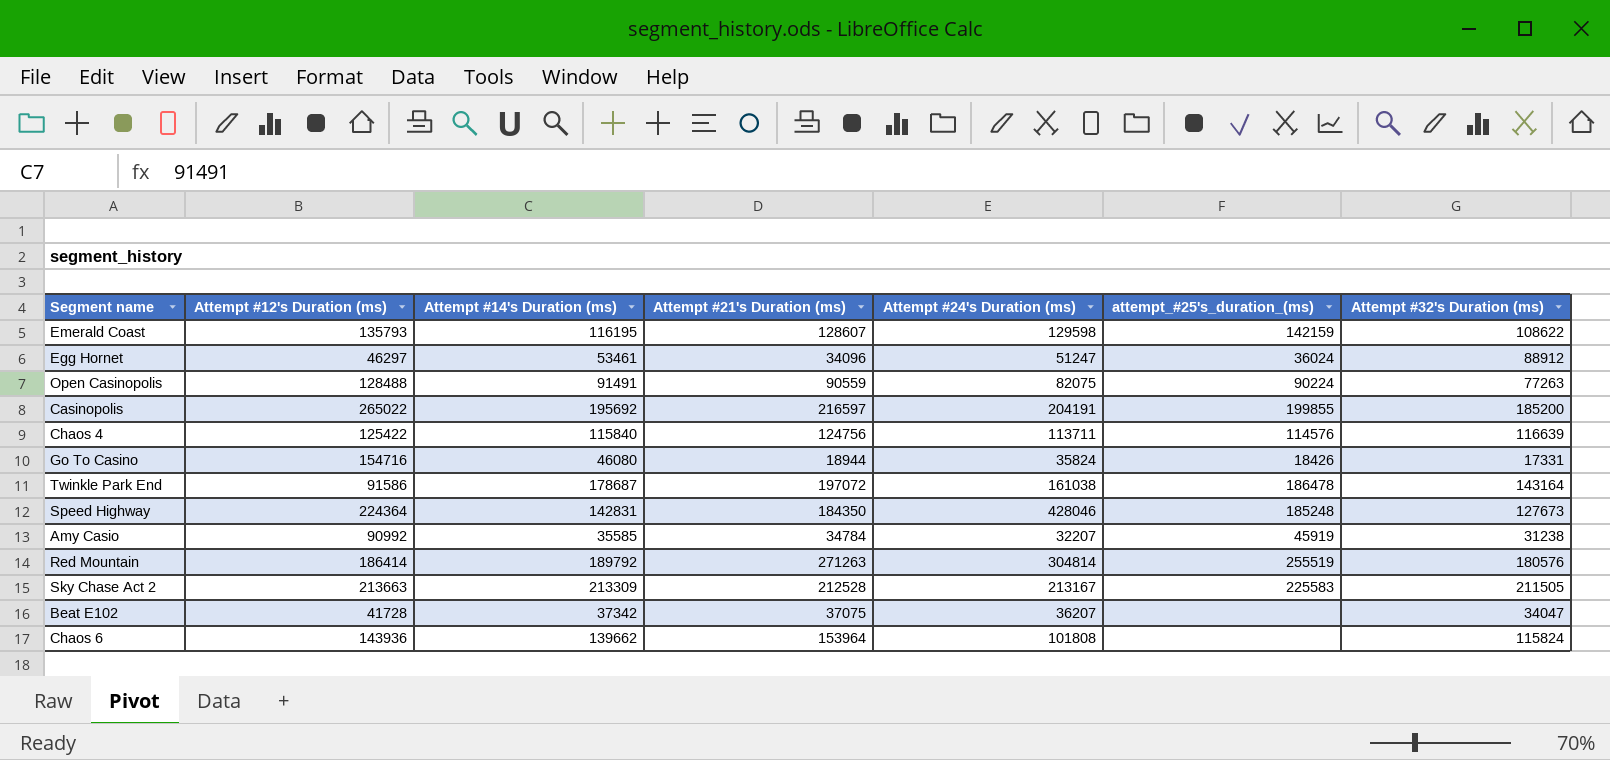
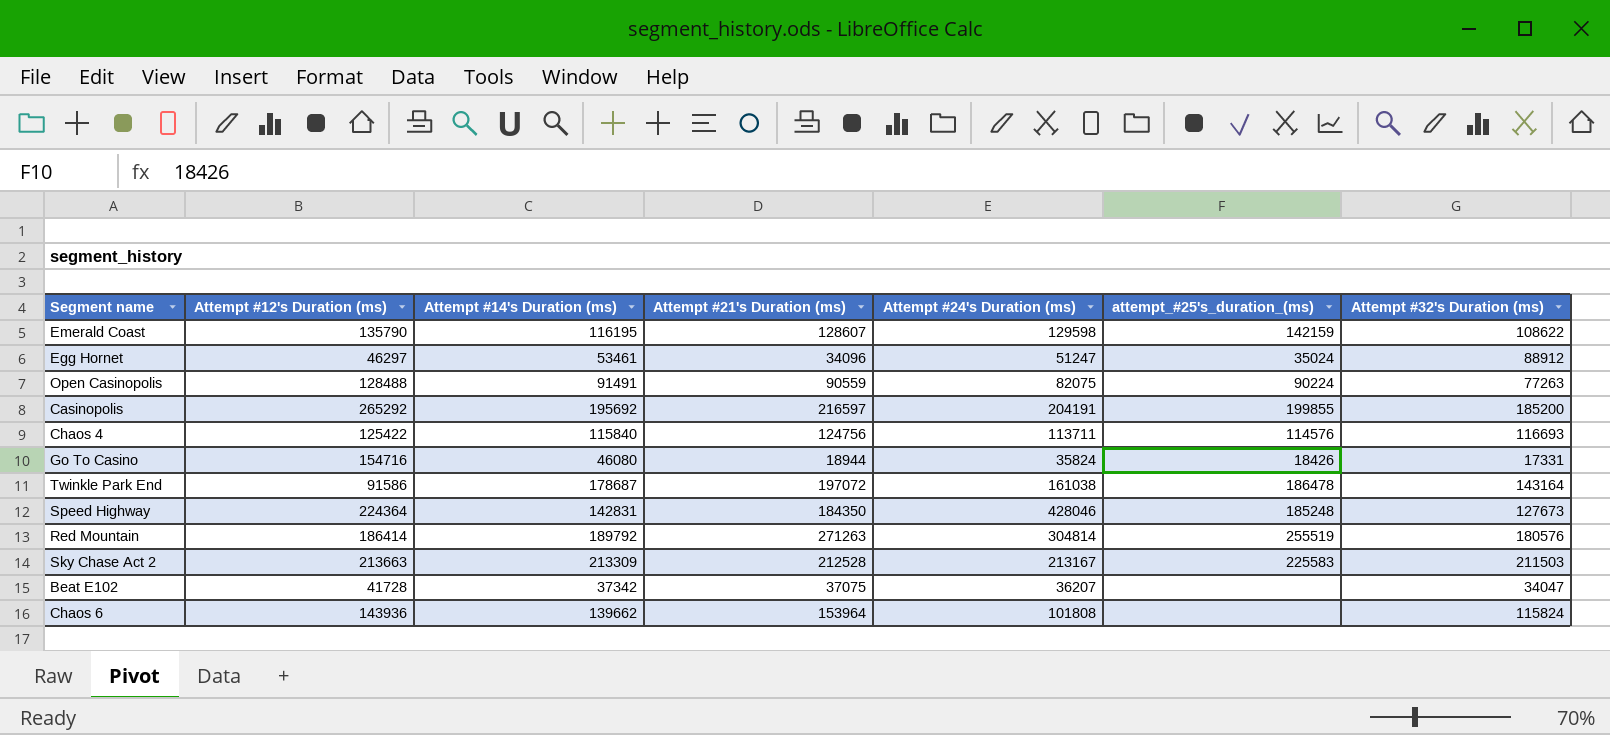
row Amy Casio: 90992 | 35585 | 34784 | 32207 | 45919 | 31238 -> none
Emerald Coast | Attempt #12's Duration (ms): 135793 -> 135790
Egg Hornet | attempt_#25's_duration_(ms): 36024 -> 35024
Casinopolis | Attempt #12's Duration (ms): 265022 -> 265292
Chaos 4 | Attempt #32's Duration (ms): 116639 -> 116693
Sky Chase Act 2 | Attempt #32's Duration (ms): 211505 -> 211503

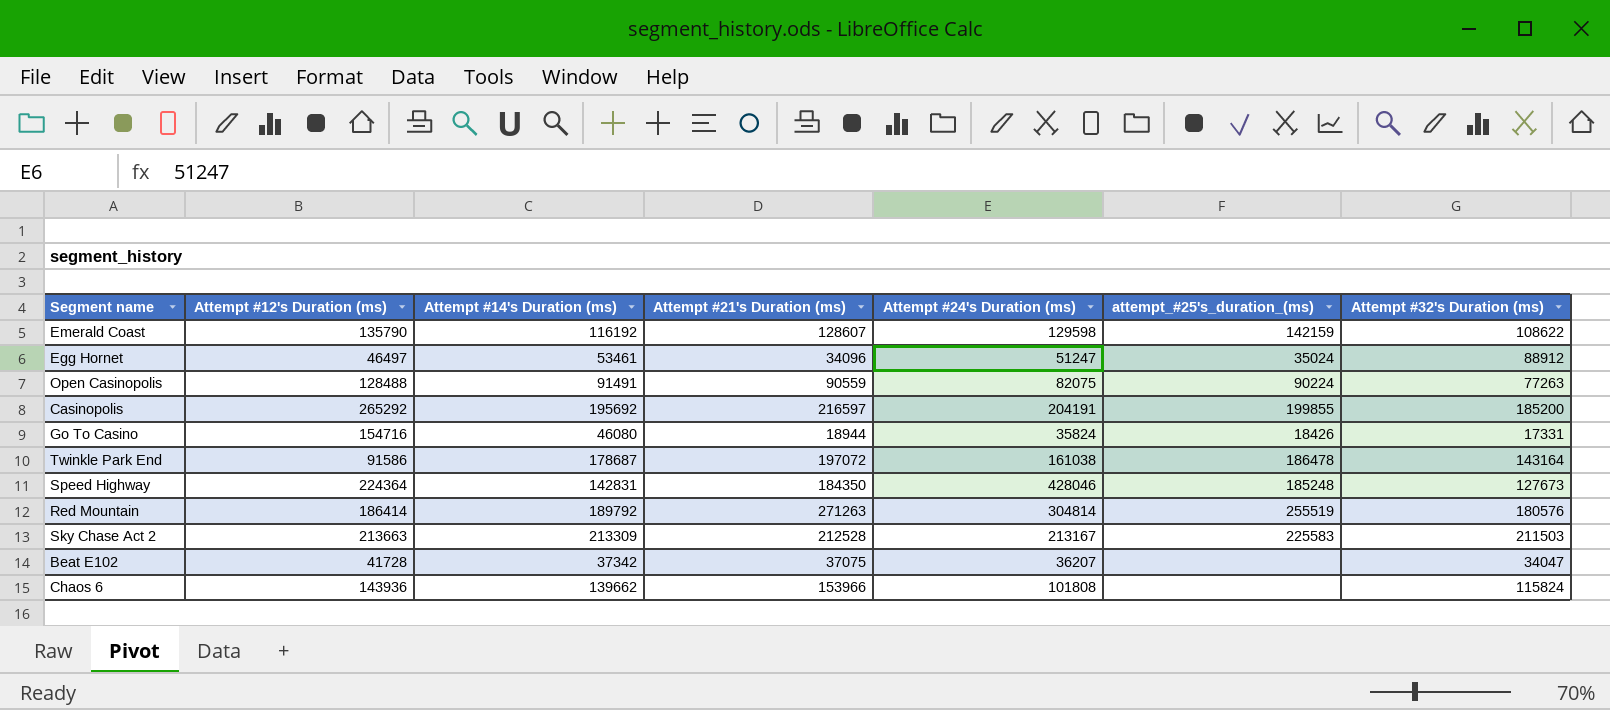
row Chaos 4: 125422 | 115840 | 124756 | 113711 | 114576 | 116693 -> none
Emerald Coast | Attempt #14's Duration (ms): 116195 -> 116192
Egg Hornet | Attempt #12's Duration (ms): 46297 -> 46497
Chaos 6 | Attempt #21's Duration (ms): 153964 -> 153966

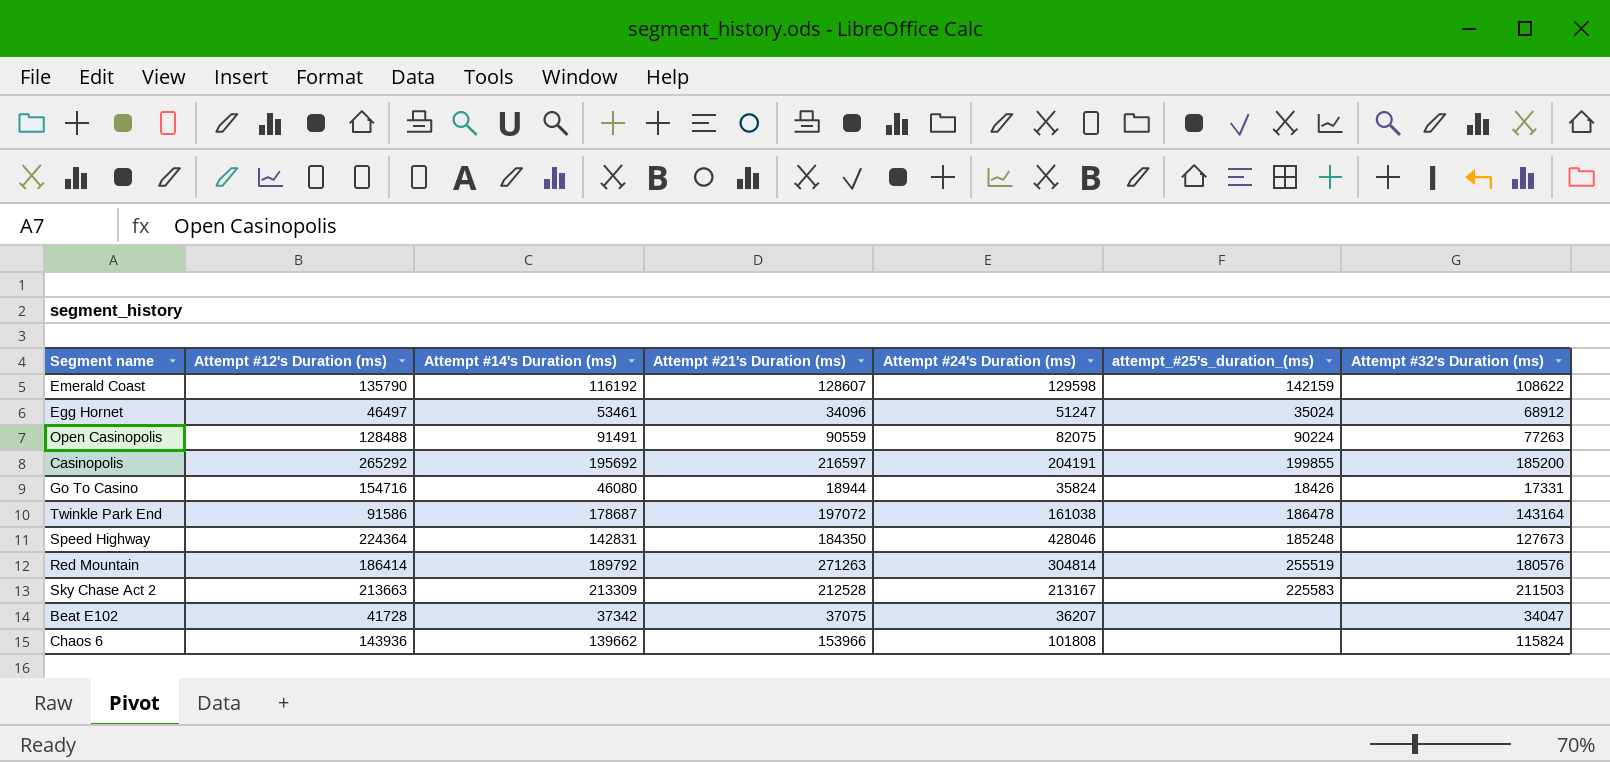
Egg Hornet | Attempt #32's Duration (ms): 88912 -> 68912

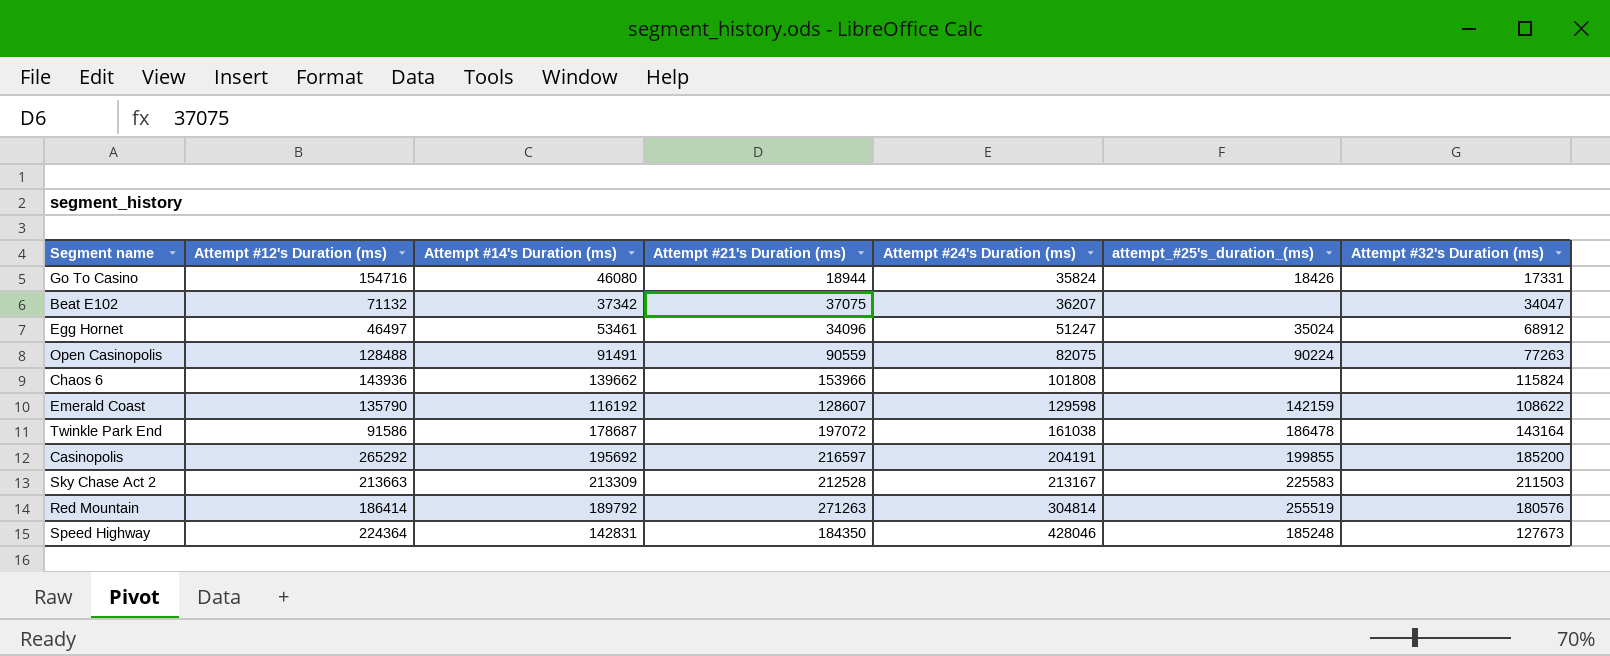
row order: none -> Attempt #24's Duration (ms) ascending
Beat E102 | Attempt #12's Duration (ms): 41728 -> 71132

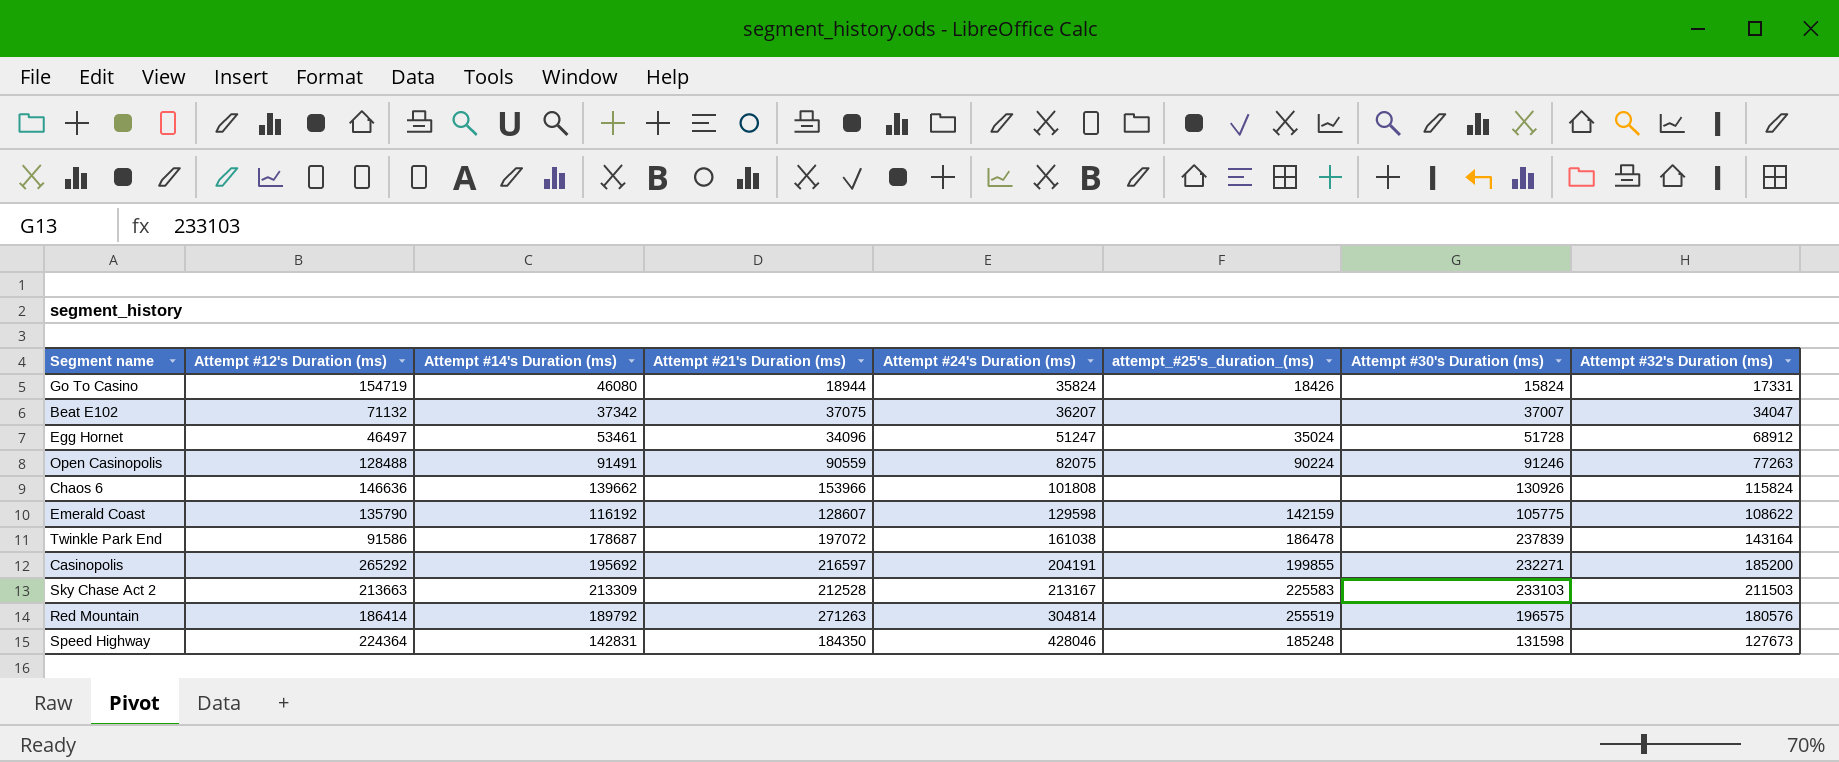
column Attempt #30's Duration (ms) | position: none -> 7
Go To Casino | Attempt #12's Duration (ms): 154716 -> 154719
Chaos 6 | Attempt #12's Duration (ms): 143936 -> 146636

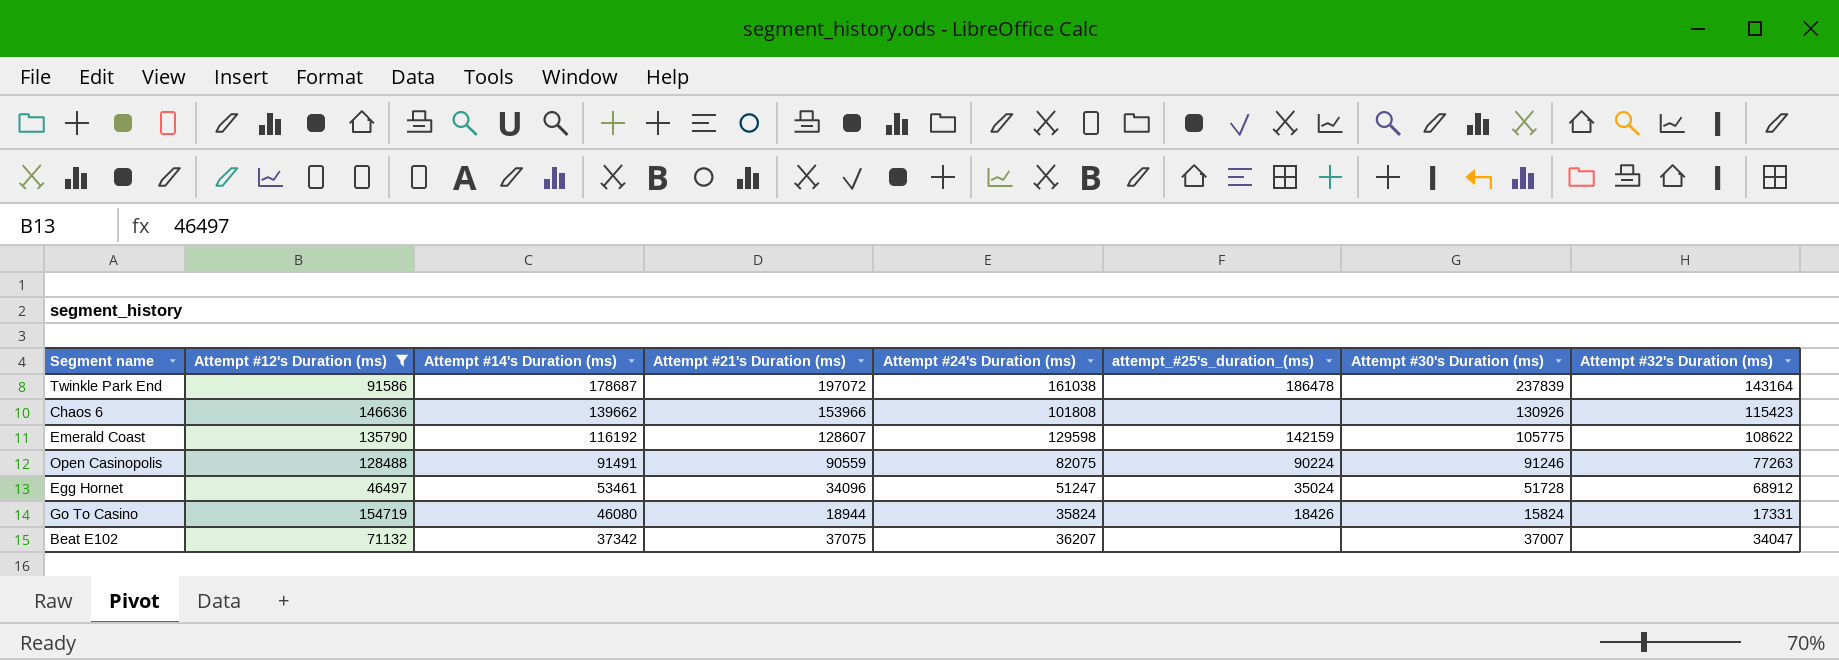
filter: none -> Attempt #12's Duration (ms) <= 154719
row order: Attempt #24's Duration (ms) ascending -> Attempt #14's Duration (ms) descending
Chaos 6 | Attempt #32's Duration (ms): 115824 -> 115423

